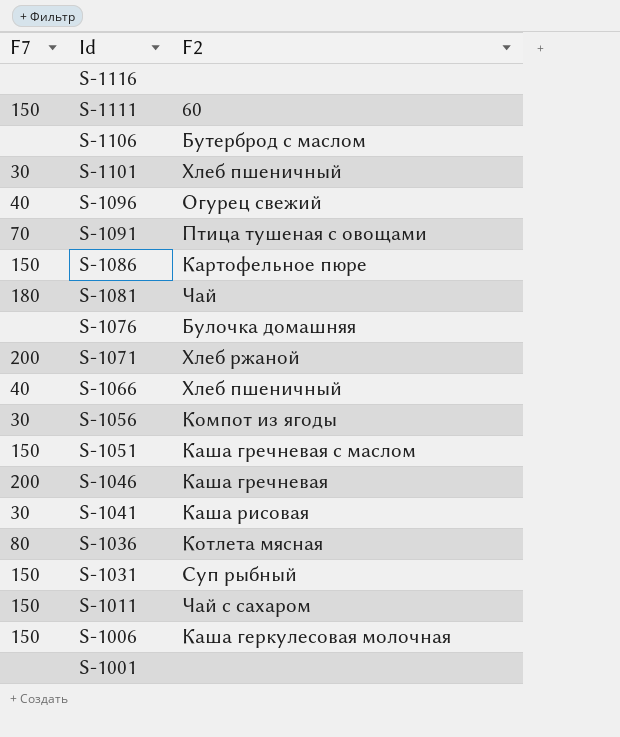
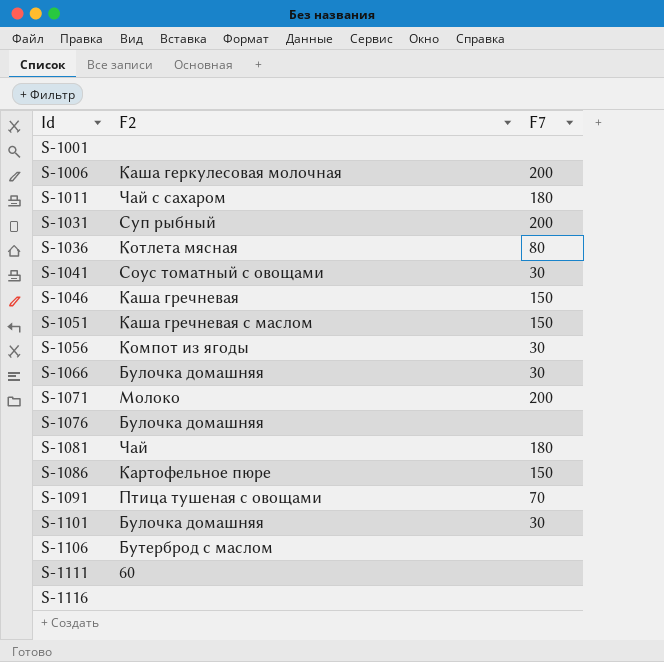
row order: Id descending -> Id ascending
column F7 | position: 1 -> 3
row S-1096: 40 | Огурец свежий -> none
S-1006 | F7: 150 -> 200
S-1011 | F7: 150 -> 180
S-1031 | F7: 150 -> 200
S-1041 | F2: Каша рисовая -> Соус томатный с овощами
S-1046 | F7: 200 -> 150
S-1066 | F2: Хлеб пшеничный -> Булочка домашняя
S-1066 | F7: 40 -> 30
S-1071 | F2: Хлеб ржаной -> Молоко
S-1101 | F2: Хлеб пшеничный -> Булочка домашняя
S-1111 | F7: 150 -> none

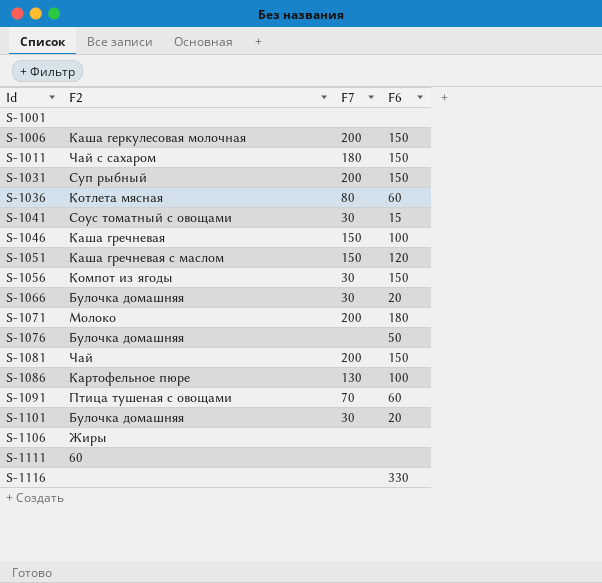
column F6 | position: none -> 4
S-1081 | F7: 180 -> 200
S-1086 | F7: 150 -> 130
S-1106 | F2: Бутерброд с маслом -> Жиры

